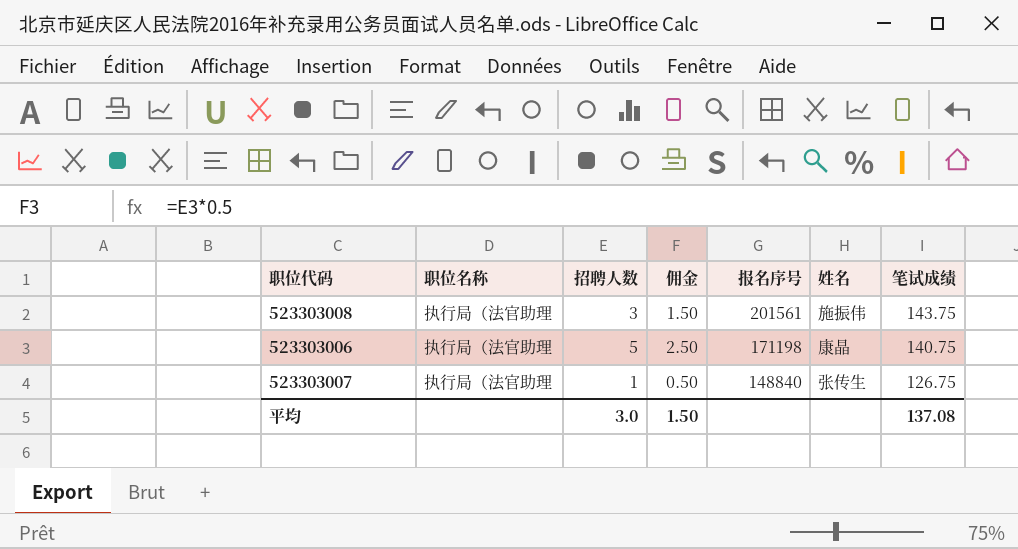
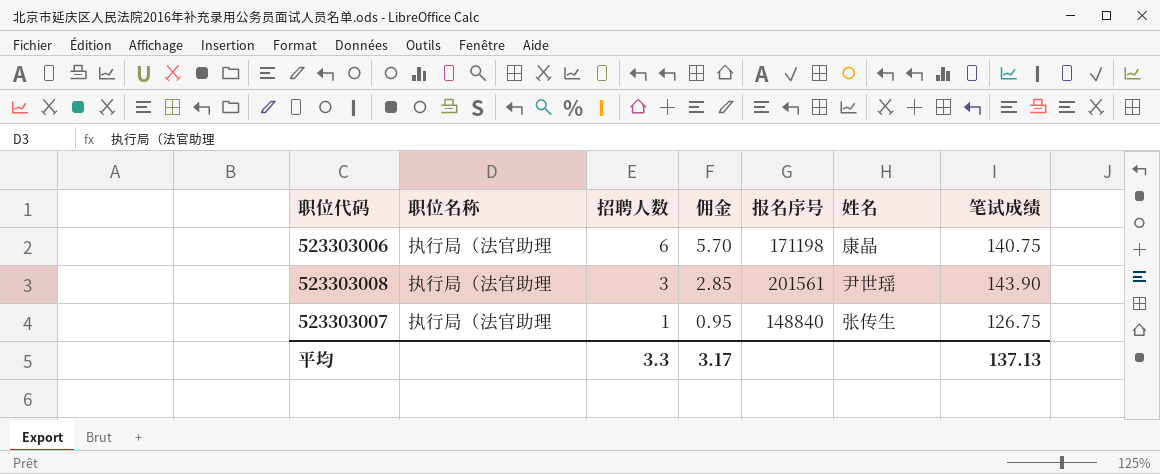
row order: 报名序号 descending -> 招聘人数 descending
column 佣金 | formula: [招聘人数] * 0.5 -> [招聘人数] * 0.95
523303006 | 招聘人数: 5 -> 6
523303008 | 姓名: 施振伟 -> 尹世瑶
523303008 | 笔试成绩: 143.75 -> 143.90
平均 | 招聘人数: 3.0 -> 3.3
平均 | 佣金: 1.50 -> 3.17
平均 | 笔试成绩: 137.08 -> 137.13

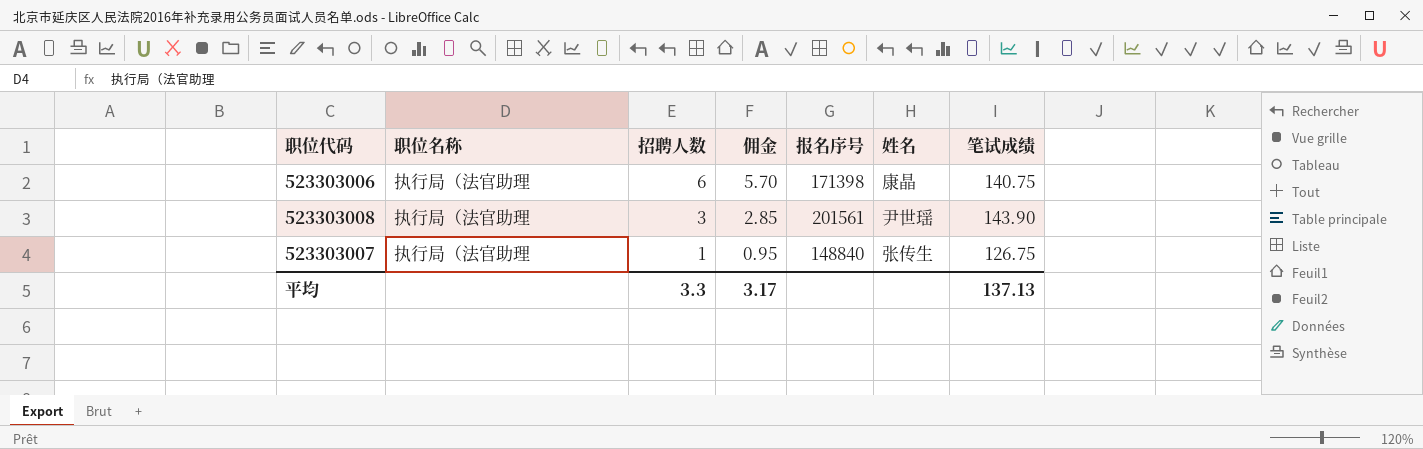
523303006 | 报名序号: 171198 -> 171398

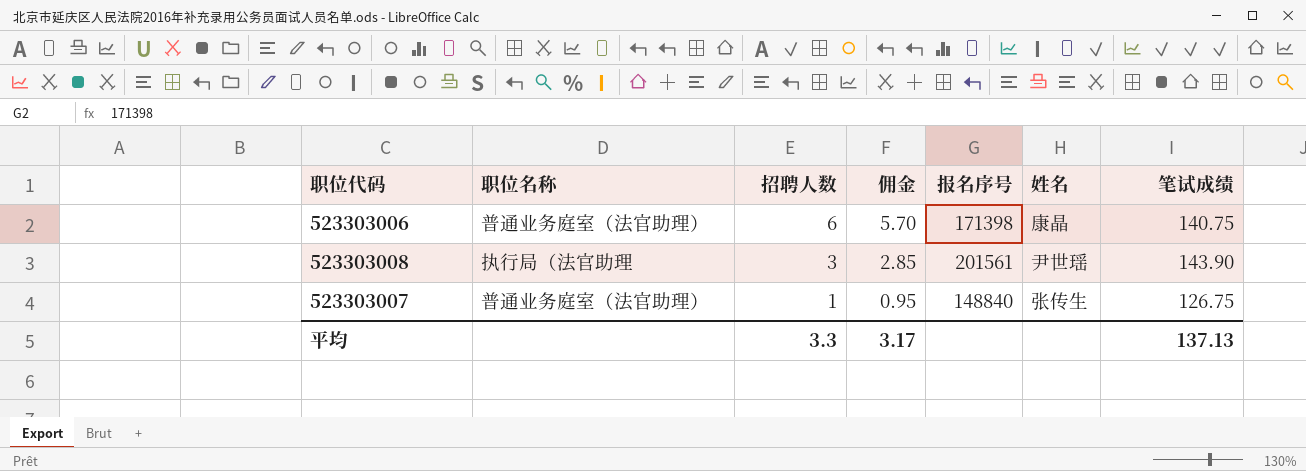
523303006 | 职位名称: 执行局（法官助理 -> 普通业务庭室（法官助理）
523303007 | 职位名称: 执行局（法官助理 -> 普通业务庭室（法官助理）

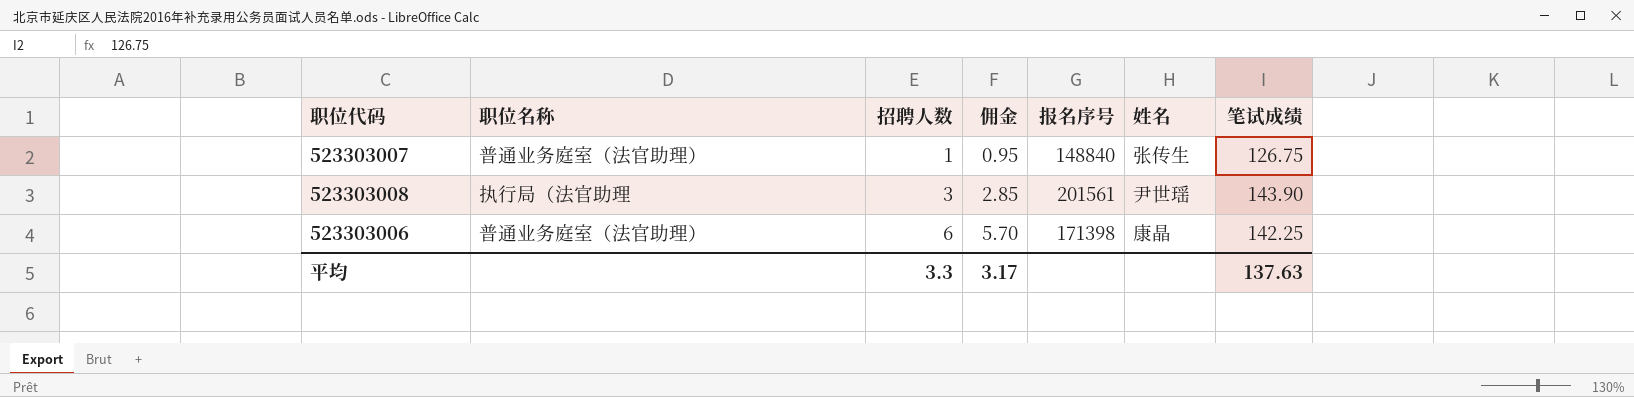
row order: 招聘人数 descending -> 招聘人数 ascending
523303006 | 笔试成绩: 140.75 -> 142.25
平均 | 笔试成绩: 137.13 -> 137.63

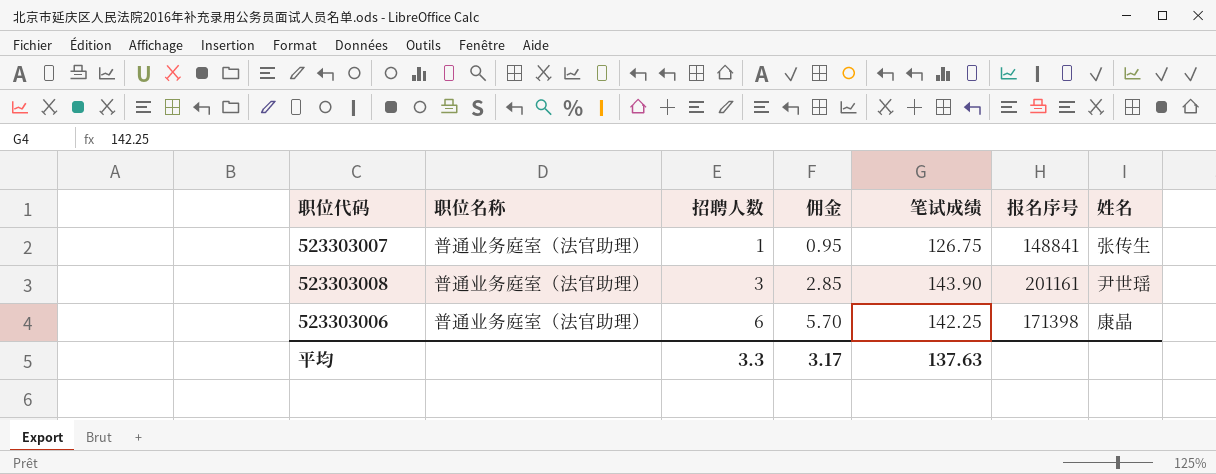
column 笔试成绩 | position: 7 -> 5
523303007 | 报名序号: 148840 -> 148841
523303008 | 职位名称: 执行局（法官助理 -> 普通业务庭室（法官助理）
523303008 | 报名序号: 201561 -> 201161

